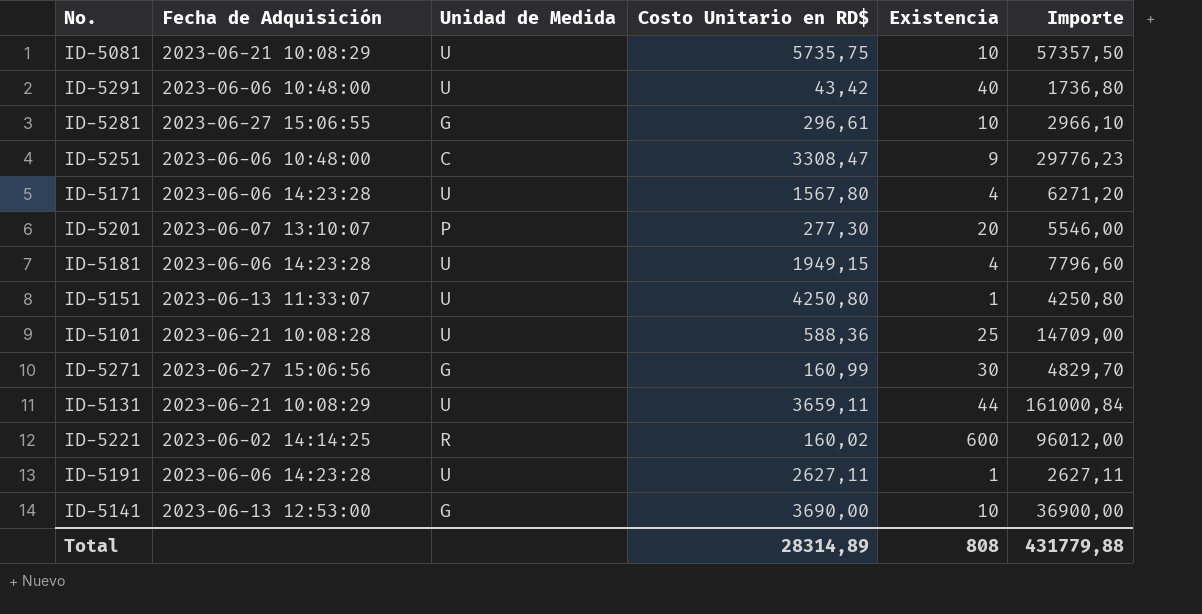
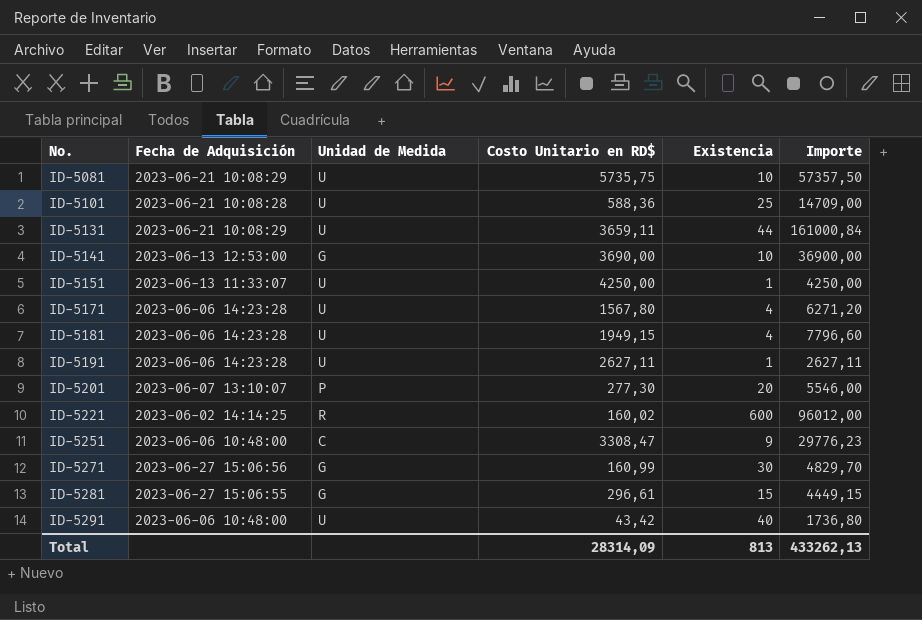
row order: none -> No. ascending
ID-5151 | Costo Unitario en RD$: 4250,80 -> 4250,00
ID-5151 | Importe: 4250,80 -> 4250,00
ID-5281 | Existencia: 10 -> 15
ID-5281 | Importe: 2966,10 -> 4449,15
Total | Costo Unitario en RD$: 28314,89 -> 28314,09
Total | Existencia: 808 -> 813
Total | Importe: 431779,88 -> 433262,13

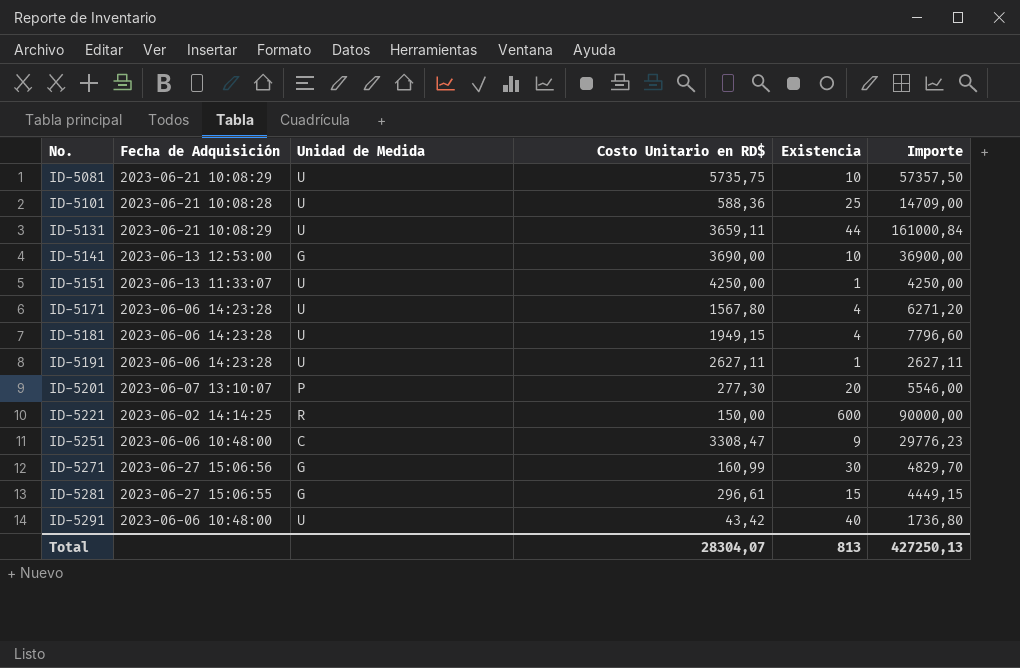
ID-5221 | Costo Unitario en RD$: 160,02 -> 150,00
ID-5221 | Importe: 96012,00 -> 90000,00
Total | Costo Unitario en RD$: 28314,09 -> 28304,07
Total | Importe: 433262,13 -> 427250,13

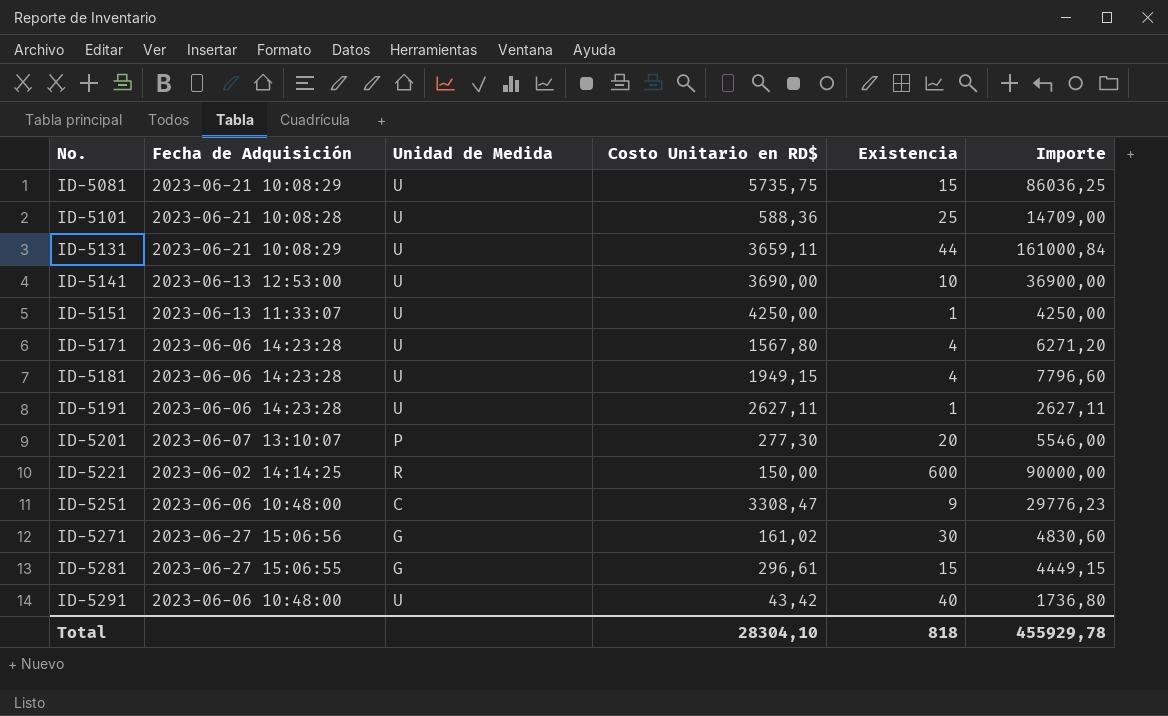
ID-5081 | Existencia: 10 -> 15
ID-5081 | Importe: 57357,50 -> 86036,25
ID-5141 | Unidad de Medida: G -> U
ID-5271 | Costo Unitario en RD$: 160,99 -> 161,02
ID-5271 | Importe: 4829,70 -> 4830,60
Total | Costo Unitario en RD$: 28304,07 -> 28304,10
Total | Existencia: 813 -> 818
Total | Importe: 427250,13 -> 455929,78

